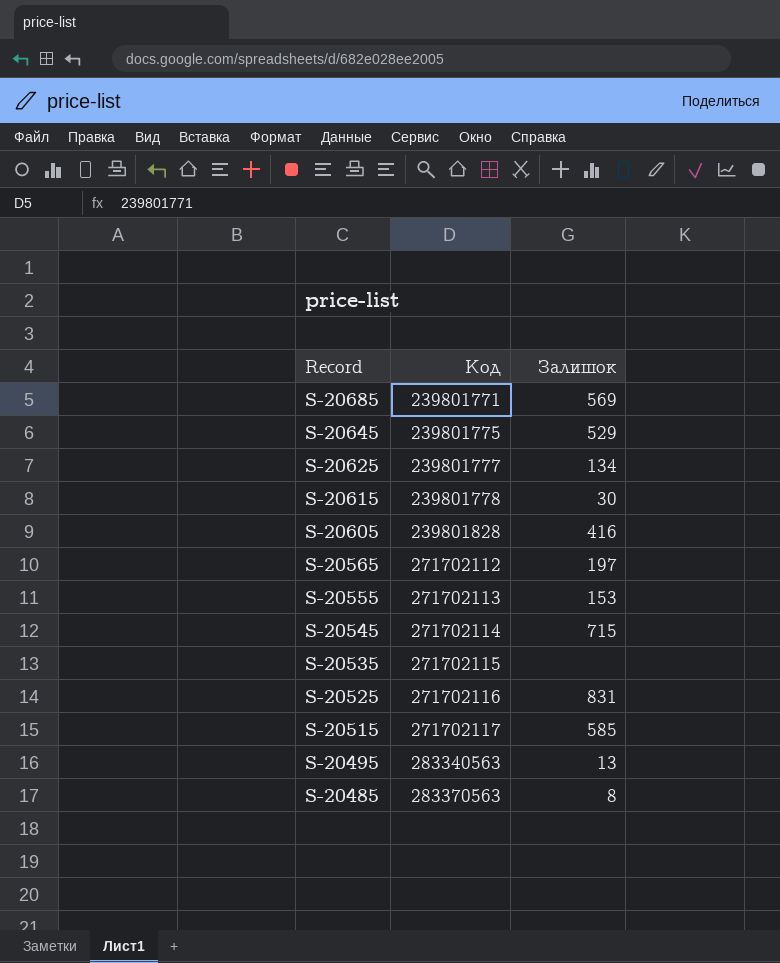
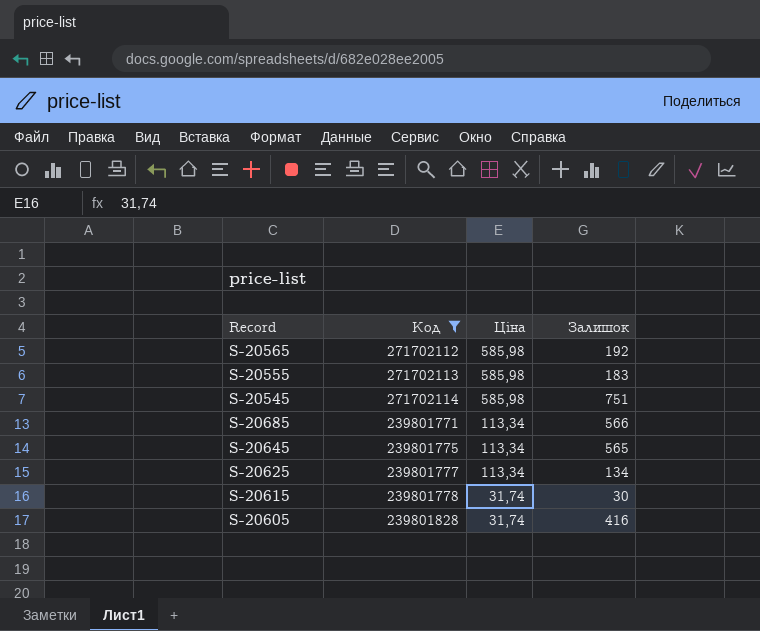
filter: none -> Код <= 271702114
row order: Record descending -> Ціна descending
column Ціна | position: none -> 3
S-20565 | Залишок: 197 -> 192
S-20555 | Залишок: 153 -> 183
S-20545 | Залишок: 715 -> 751
S-20685 | Залишок: 569 -> 566
S-20645 | Залишок: 529 -> 565

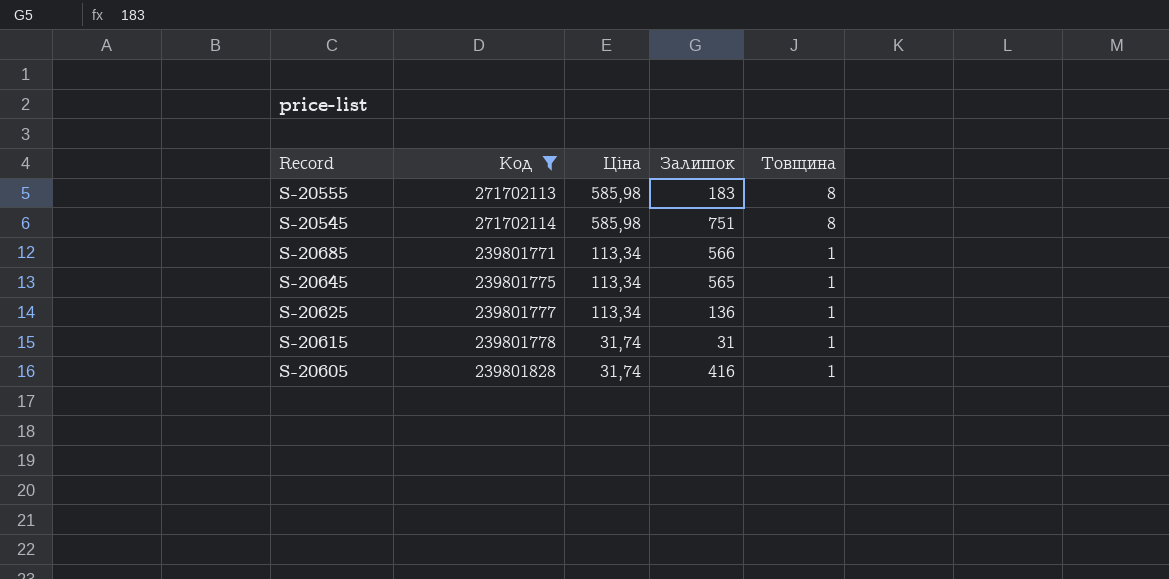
column Товщина | position: none -> 5
row S-20565: 271702112 | 585,98 | 192 -> none
S-20625 | Залишок: 134 -> 136
S-20615 | Залишок: 30 -> 31

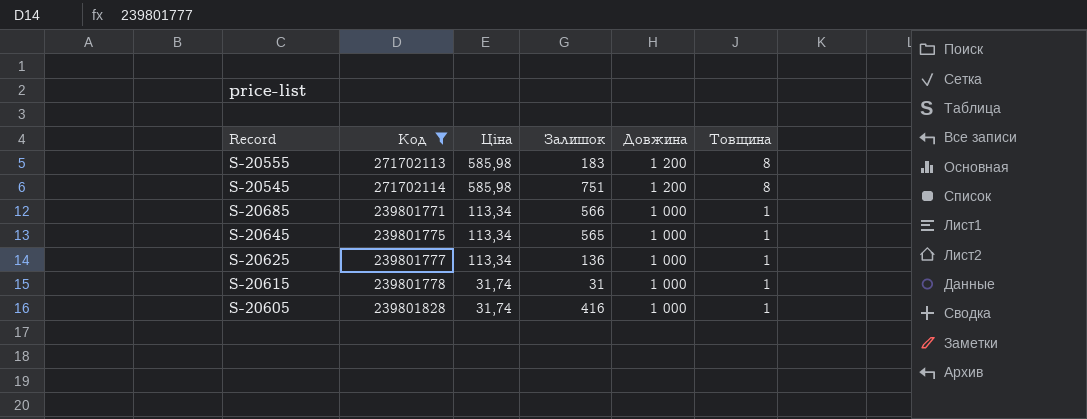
column Довжина | position: none -> 5

